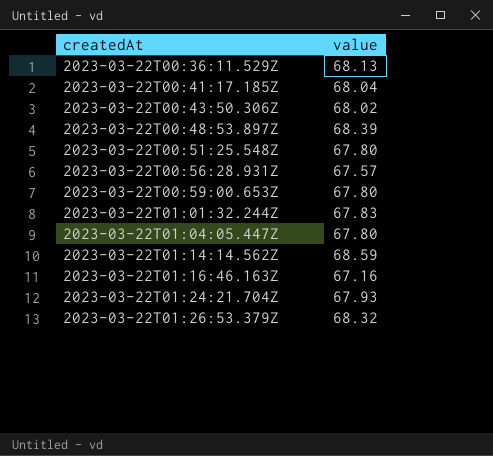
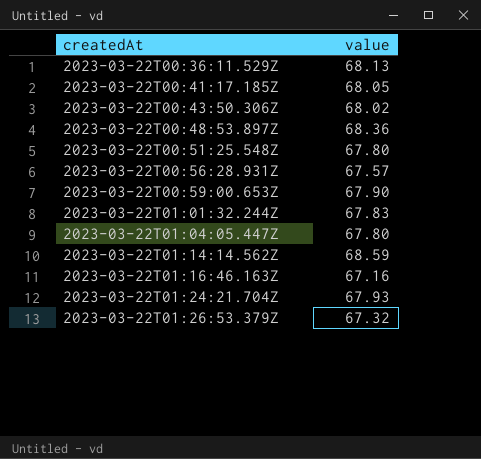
2023-03-22T00:41:17.185Z | value: 68.04 -> 68.05
2023-03-22T00:48:53.897Z | value: 68.39 -> 68.36
2023-03-22T00:59:00.653Z | value: 67.80 -> 67.90
2023-03-22T01:26:53.379Z | value: 68.32 -> 67.32

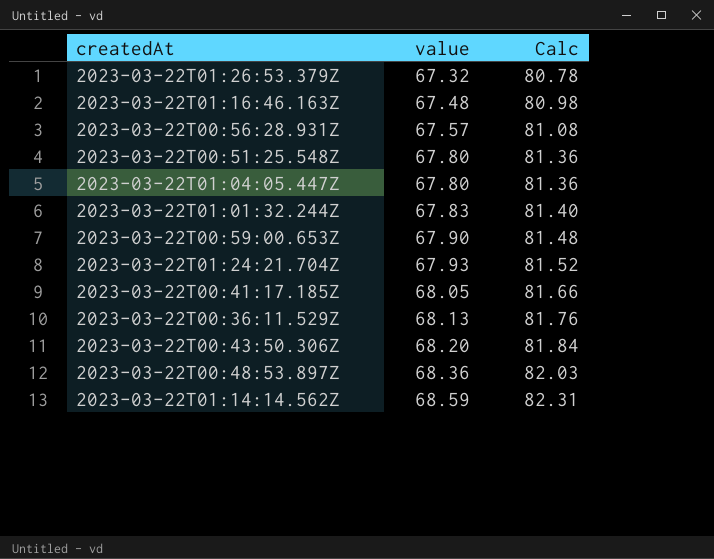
row order: createdAt ascending -> value ascending
column Calc | formula: none -> [value] * 1.2
2023-03-22T01:16:46.163Z | value: 67.16 -> 67.48
2023-03-22T00:43:50.306Z | value: 68.02 -> 68.20

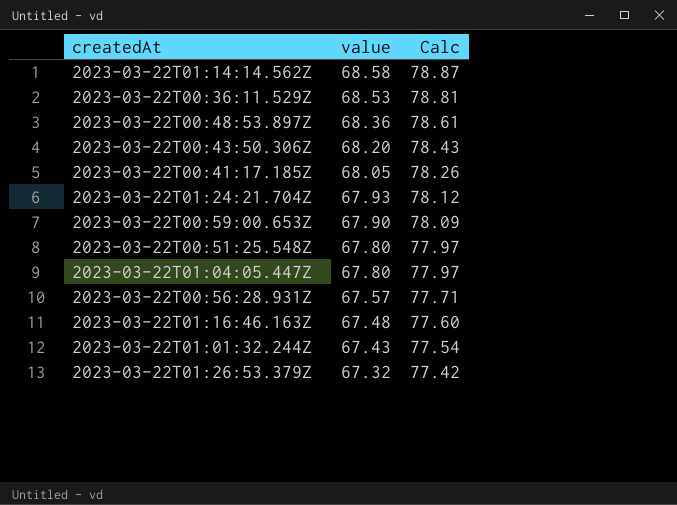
row order: value ascending -> value descending
column Calc | formula: [value] * 1.2 -> [value] * 1.15
2023-03-22T01:14:14.562Z | value: 68.59 -> 68.58
2023-03-22T00:36:11.529Z | value: 68.13 -> 68.53
2023-03-22T01:01:32.244Z | value: 67.83 -> 67.43

